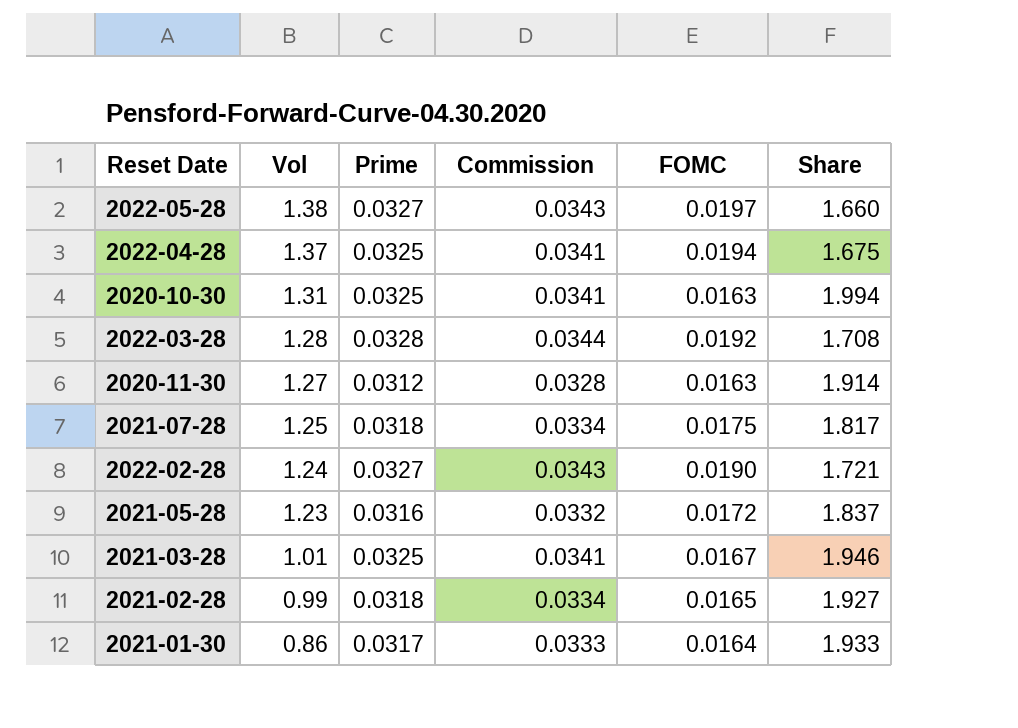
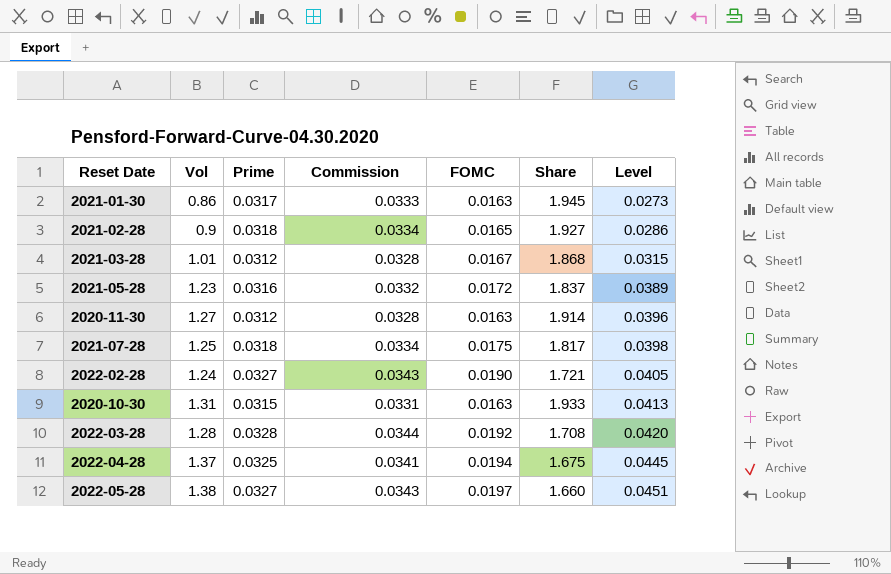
row order: Vol descending -> Level ascending
column Level | formula: none -> [Vol] * [Prime]
2021-01-30 | FOMC: 0.0164 -> 0.0163
2021-01-30 | Share: 1.933 -> 1.945
2021-02-28 | Vol: 0.99 -> 0.9
2021-03-28 | Prime: 0.0325 -> 0.0312
2021-03-28 | Commission: 0.0341 -> 0.0328
2021-03-28 | Share: 1.946 -> 1.868
2020-10-30 | Prime: 0.0325 -> 0.0315
2020-10-30 | Commission: 0.0341 -> 0.0331
2020-10-30 | Share: 1.994 -> 1.933

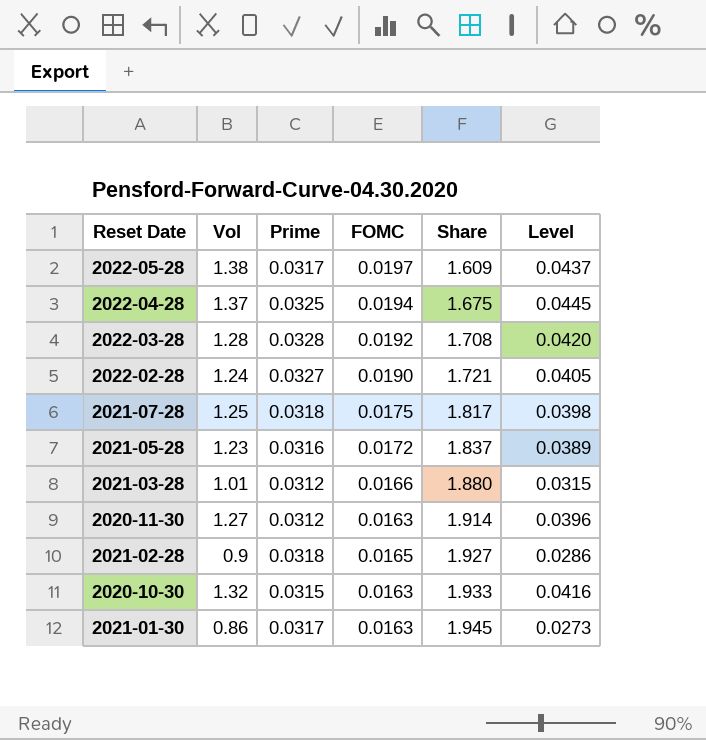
row order: Level ascending -> Share ascending
column Commission | formula: [Prime] * 1.05 -> none
2022-05-28 | Prime: 0.0327 -> 0.0317
2022-05-28 | Share: 1.660 -> 1.609
2022-05-28 | Level: 0.0451 -> 0.0437
2021-03-28 | FOMC: 0.0167 -> 0.0166
2021-03-28 | Share: 1.868 -> 1.880
2020-10-30 | Vol: 1.31 -> 1.32
2020-10-30 | Level: 0.0413 -> 0.0416

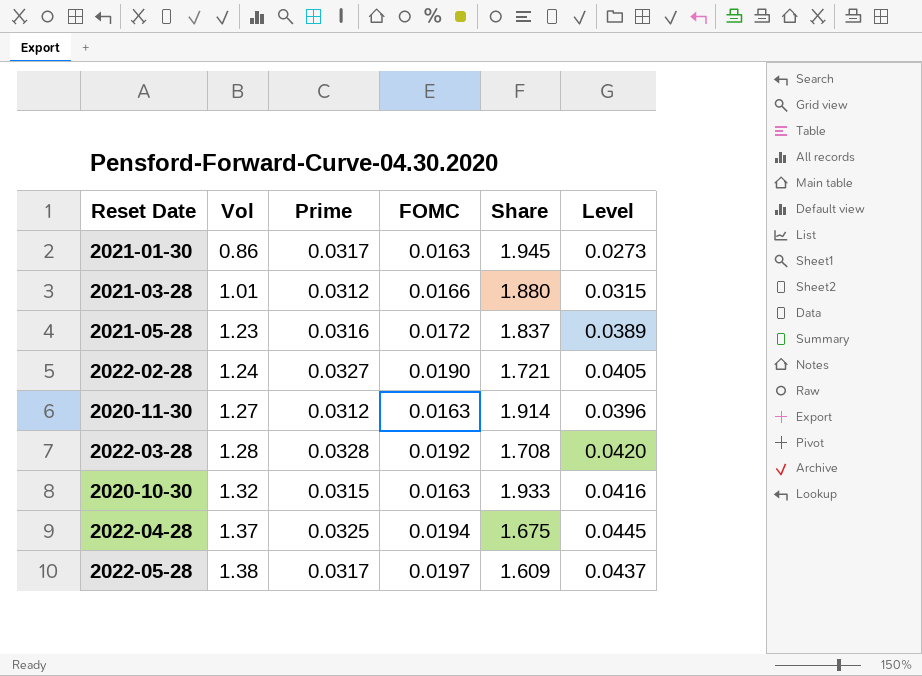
row order: Share ascending -> Vol ascending
row 2021-07-28: 1.25 | 0.0318 | 0.0175 | 1.817 | 0.0398 -> none
row 2021-02-28: 0.9 | 0.0318 | 0.0165 | 1.927 | 0.0286 -> none

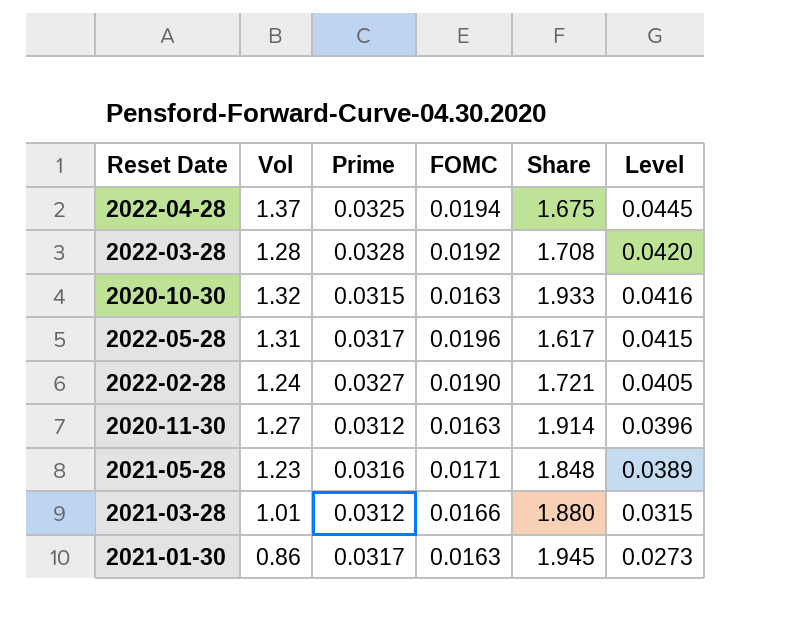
row order: Vol ascending -> Level descending
2022-05-28 | Vol: 1.38 -> 1.31
2022-05-28 | FOMC: 0.0197 -> 0.0196
2022-05-28 | Share: 1.609 -> 1.617
2022-05-28 | Level: 0.0437 -> 0.0415
2021-05-28 | FOMC: 0.0172 -> 0.0171
2021-05-28 | Share: 1.837 -> 1.848

